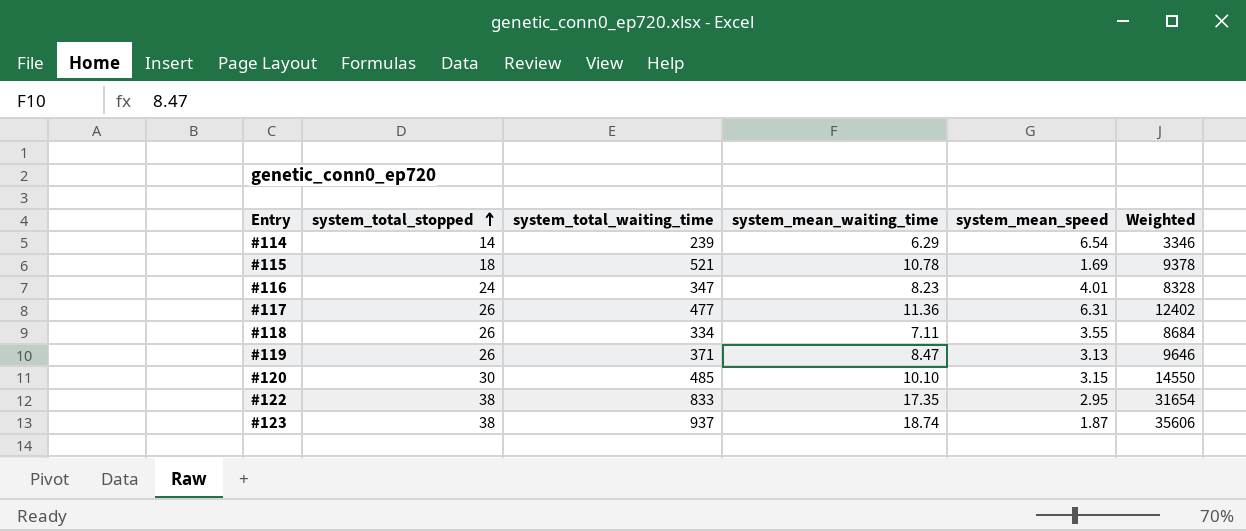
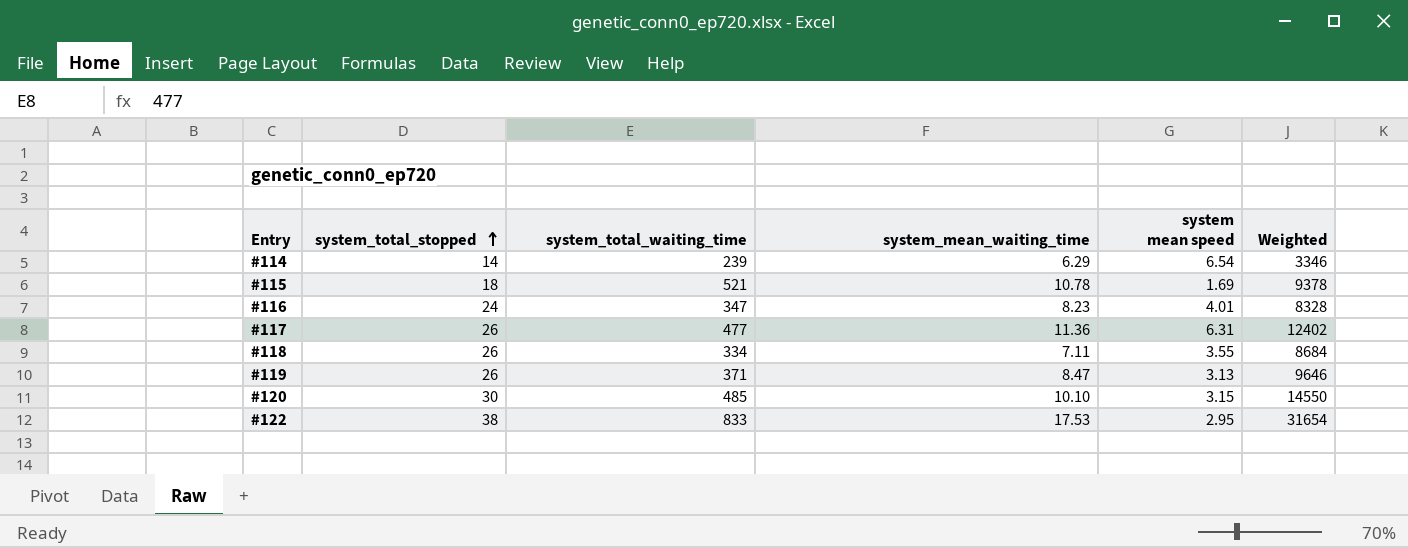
column name: system_mean_speed -> system mean speed
row #123: 38 | 937 | 18.74 | 1.87 | 35606 -> none
#122 | system_mean_waiting_time: 17.35 -> 17.53

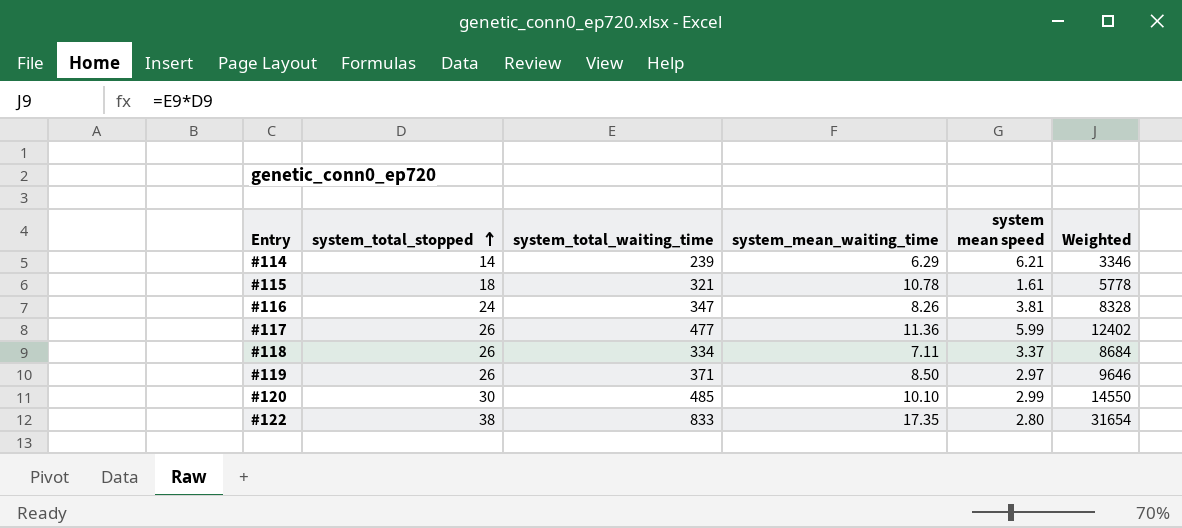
#114 | system mean speed: 6.54 -> 6.21
#115 | system_total_waiting_time: 521 -> 321
#115 | system mean speed: 1.69 -> 1.61
#115 | Weighted: 9378 -> 5778
#116 | system_mean_waiting_time: 8.23 -> 8.26
#116 | system mean speed: 4.01 -> 3.81
#117 | system mean speed: 6.31 -> 5.99
#118 | system mean speed: 3.55 -> 3.37
#119 | system_mean_waiting_time: 8.47 -> 8.50
#119 | system mean speed: 3.13 -> 2.97
#120 | system mean speed: 3.15 -> 2.99
#122 | system_mean_waiting_time: 17.53 -> 17.35
#122 | system mean speed: 2.95 -> 2.80

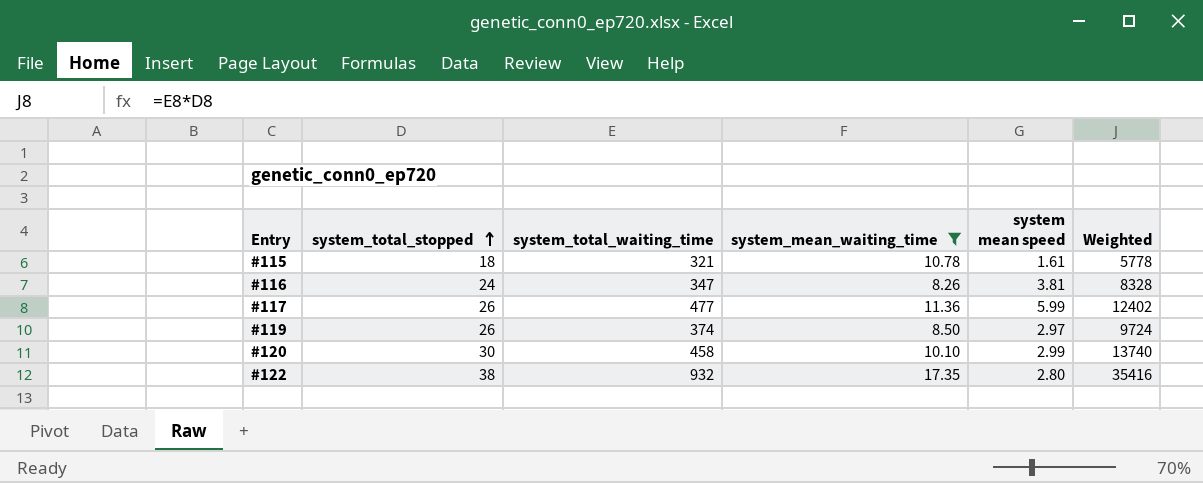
filter: none -> system_mean_waiting_time >= 8.26
#119 | system_total_waiting_time: 371 -> 374
#119 | Weighted: 9646 -> 9724
#120 | system_total_waiting_time: 485 -> 458
#120 | Weighted: 14550 -> 13740
#122 | system_total_waiting_time: 833 -> 932
#122 | Weighted: 31654 -> 35416

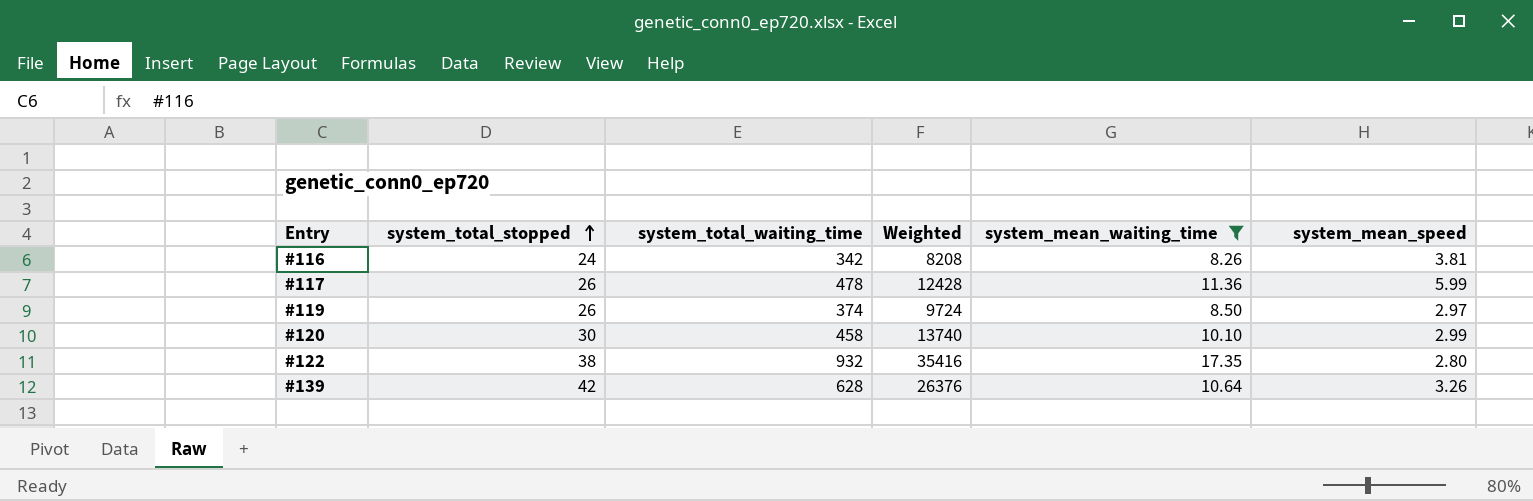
column Weighted | position: 6 -> 4
column name: system mean speed -> system_mean_speed
row #115: 18 | 321 | 10.78 | 1.61 | 5778 -> none
#116 | system_total_waiting_time: 347 -> 342
#116 | Weighted: 8328 -> 8208
#117 | system_total_waiting_time: 477 -> 478
#117 | Weighted: 12402 -> 12428
row #139: none -> 42 | 628 | 26376 | 10.64 | 3.26

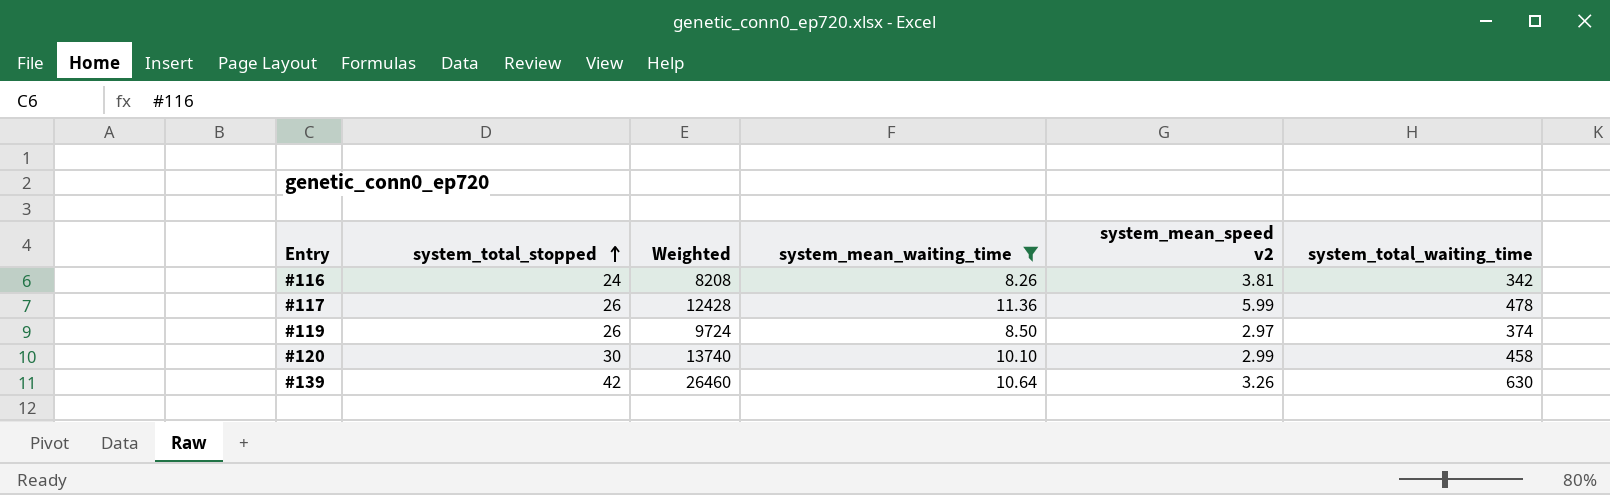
column name: system_mean_speed -> system_mean_speed v2
column system_total_waiting_time | position: 3 -> 6
row #122: 38 | 932 | 35416 | 17.35 | 2.80 -> none
#139 | Weighted: 26376 -> 26460
#139 | system_total_waiting_time: 628 -> 630

